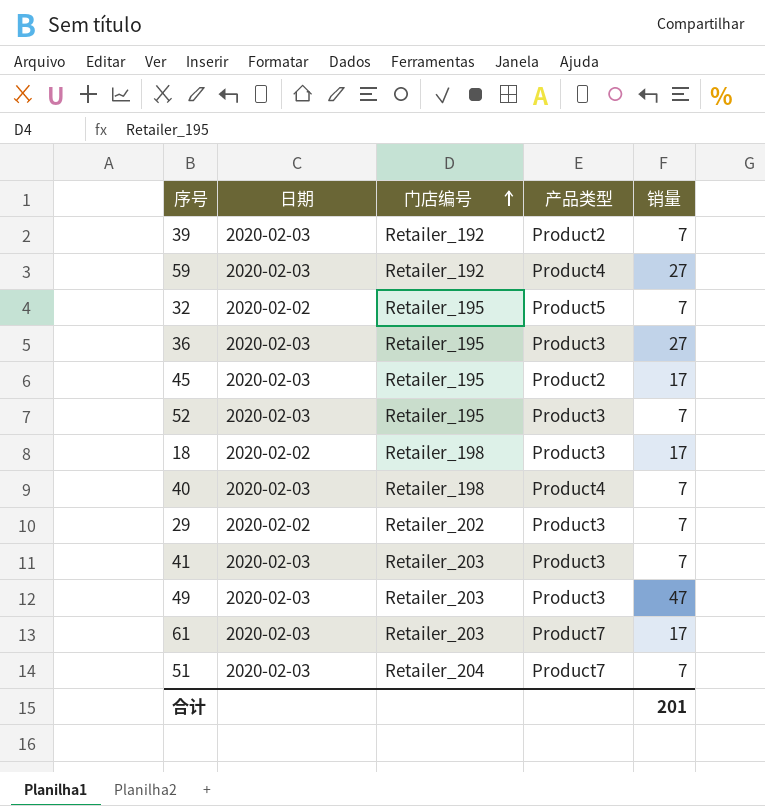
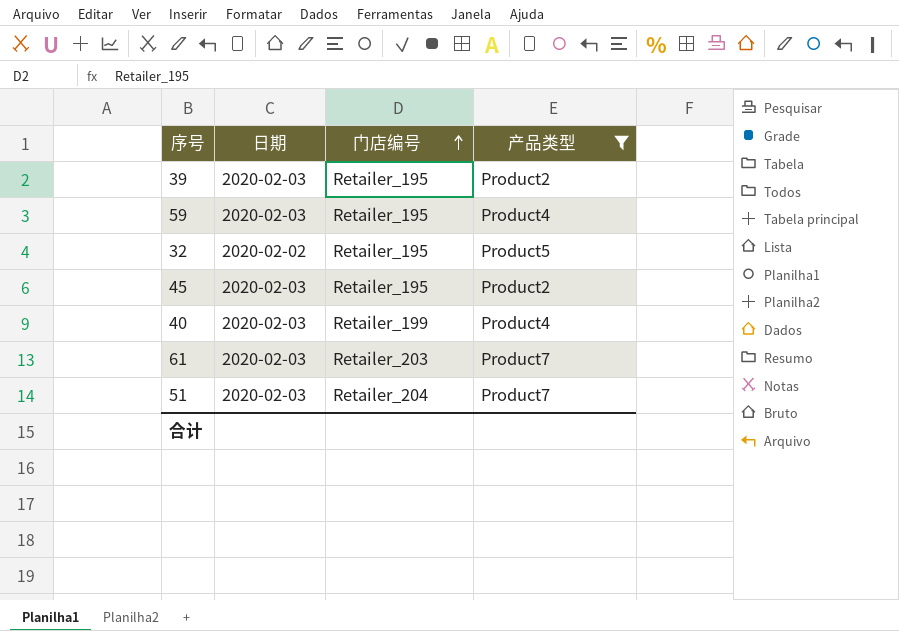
filter: none -> 产品类型 != Product3
column 销量 | position: 5 -> none
39 | 门店编号: Retailer_192 -> Retailer_195
59 | 门店编号: Retailer_192 -> Retailer_195
40 | 门店编号: Retailer_198 -> Retailer_199

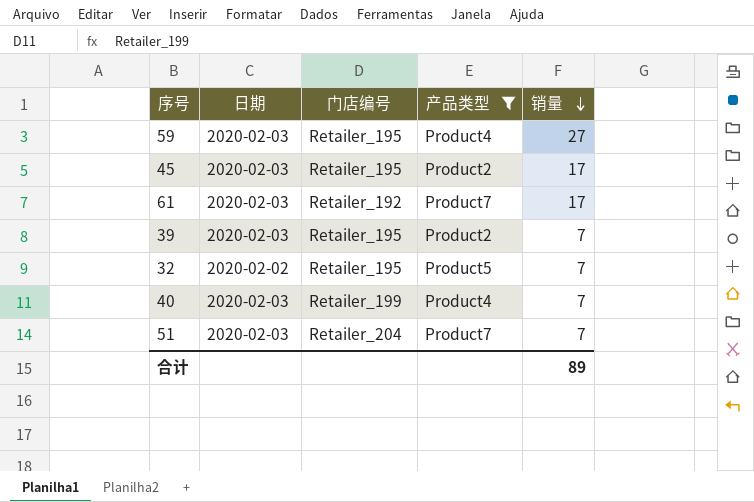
row order: 门店编号 ascending -> 销量 descending
column 销量 | position: none -> 5
61 | 门店编号: Retailer_203 -> Retailer_192

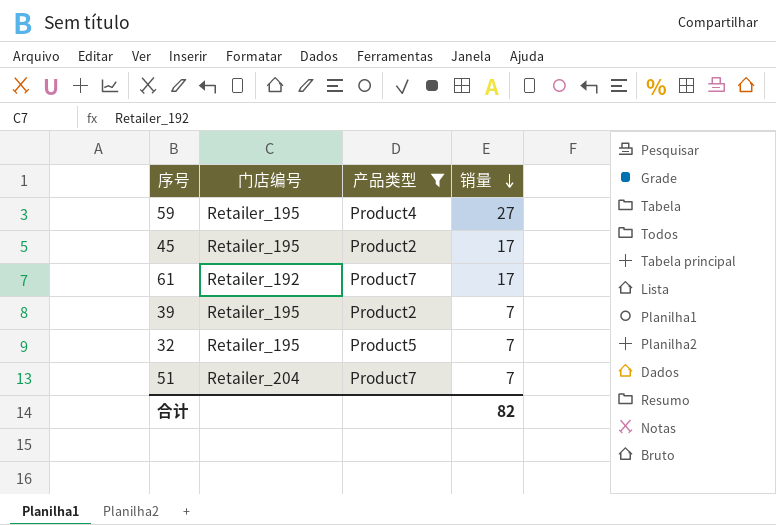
column 日期 | position: 2 -> none
row 40: 2020-02-03 | Retailer_199 | Product4 | 7 -> none
合计 | 销量: 89 -> 82

